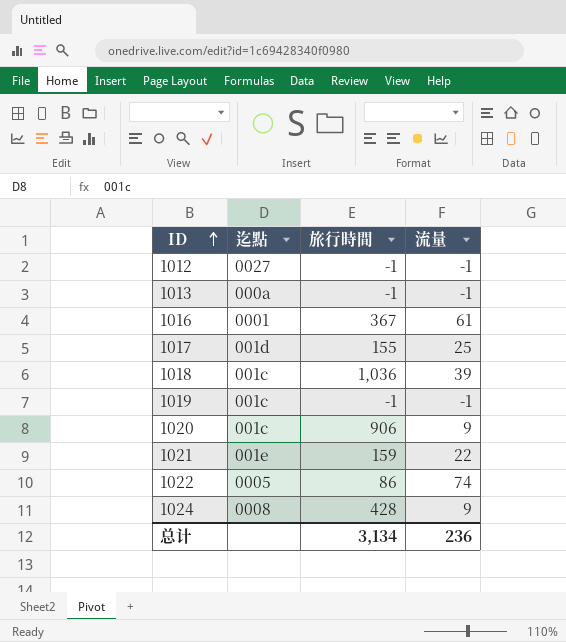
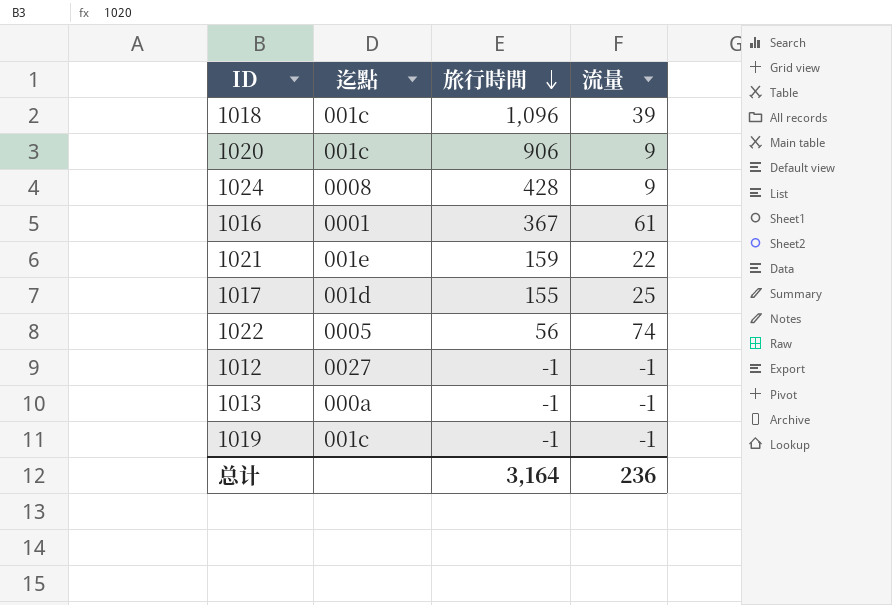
row order: ID ascending -> 旅行時間 descending
1018 | 旅行時間: 1,036 -> 1,096
1022 | 旅行時間: 86 -> 56
总计 | 旅行時間: 3,134 -> 3,164

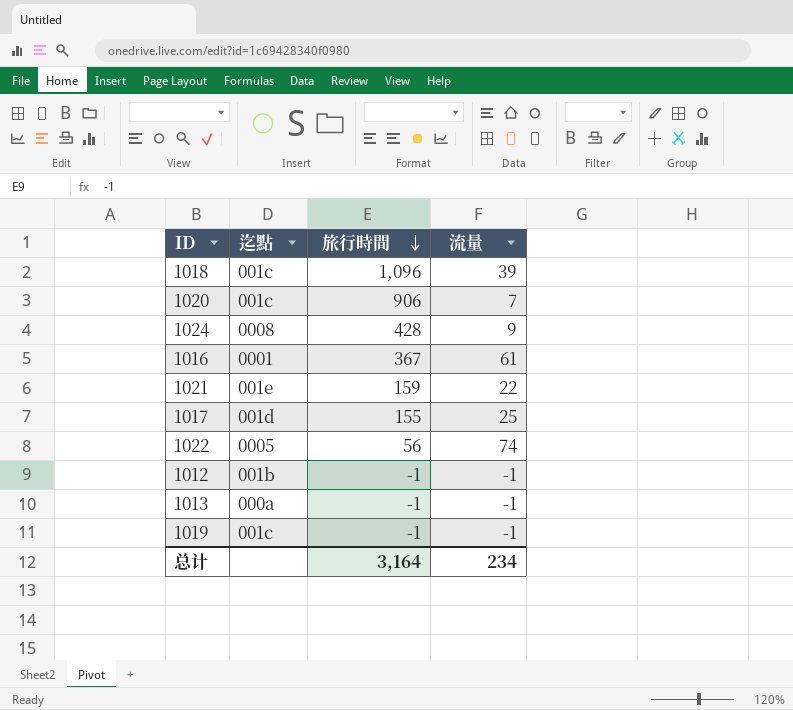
1020 | 流量: 9 -> 7
1012 | 迄點: 0027 -> 001b
总计 | 流量: 236 -> 234

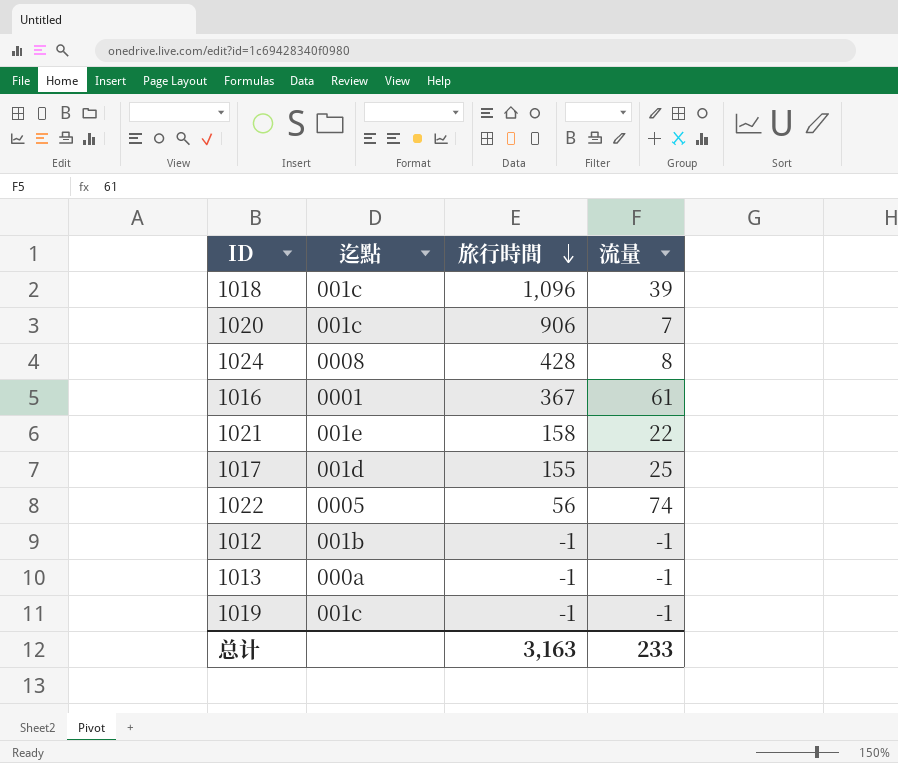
1024 | 流量: 9 -> 8
1021 | 旅行時間: 159 -> 158
总计 | 旅行時間: 3,164 -> 3,163
总计 | 流量: 234 -> 233

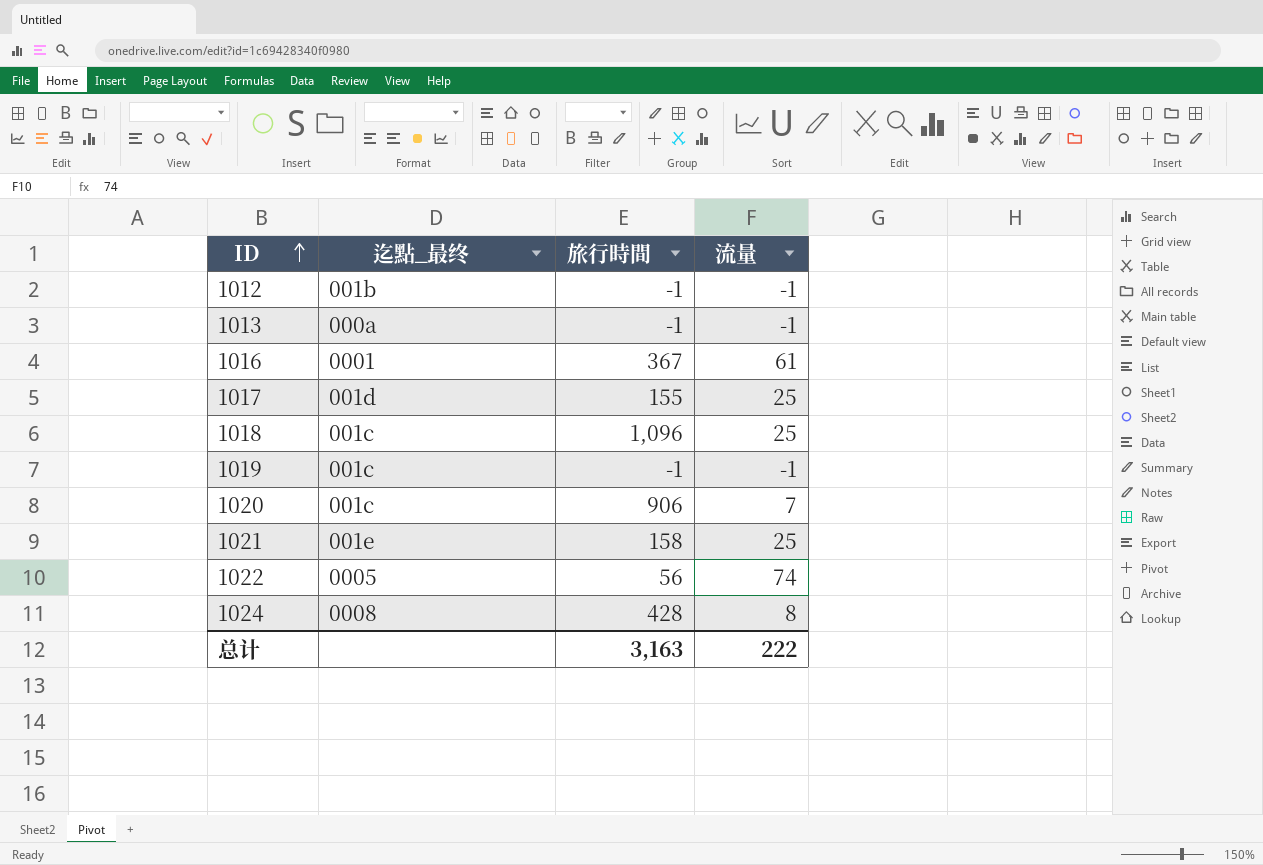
row order: 旅行時間 descending -> ID ascending
column name: 迄點 -> 迄點_最终
1018 | 流量: 39 -> 25
1021 | 流量: 22 -> 25
总计 | 流量: 233 -> 222

